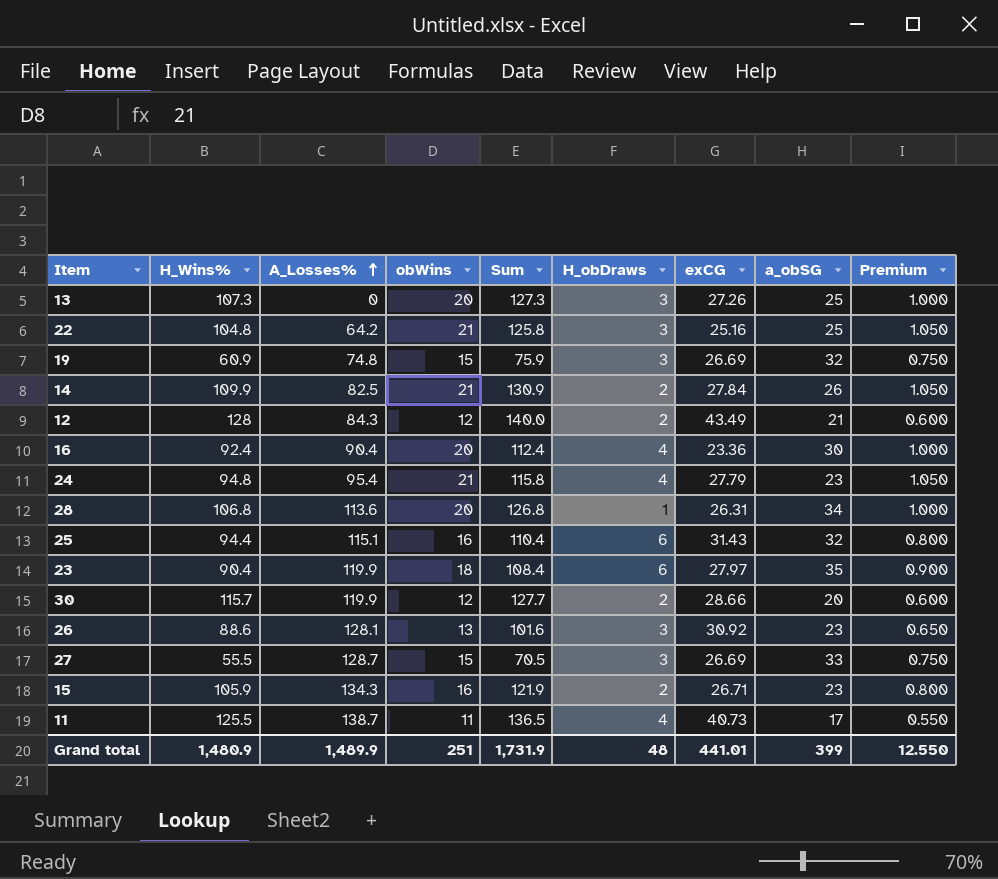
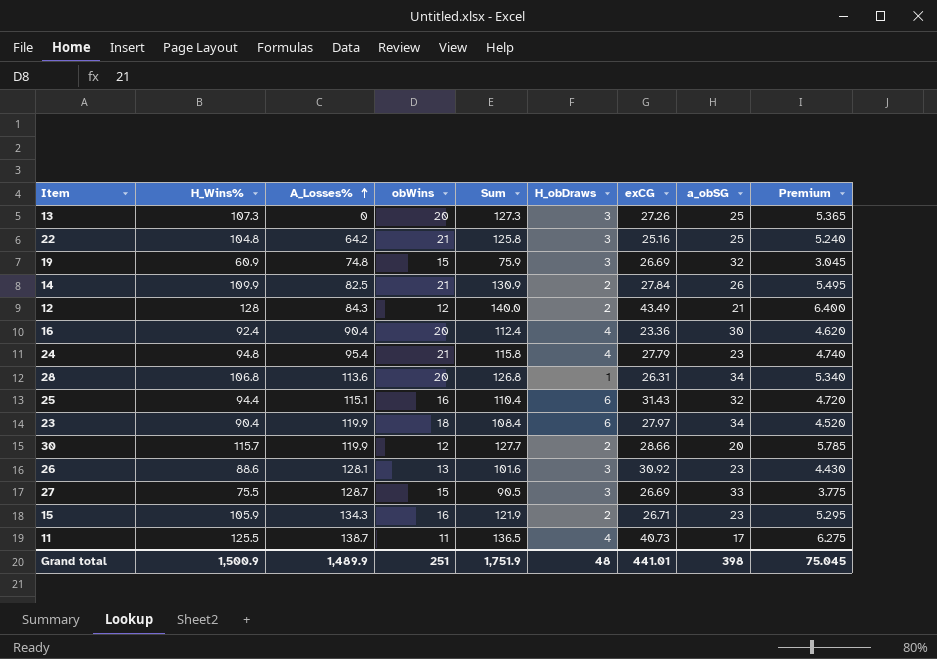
column Premium | formula: [obWins] * 0.05 -> [H_Wins%] * 0.05
23 | a_obSG: 35 -> 34
27 | H_Wins%: 55.5 -> 75.5
27 | Sum: 70.5 -> 90.5
Grand total | H_Wins%: 1,480.9 -> 1,500.9
Grand total | Sum: 1,731.9 -> 1,751.9
Grand total | a_obSG: 399 -> 398
Grand total | Premium: 12.550 -> 75.045

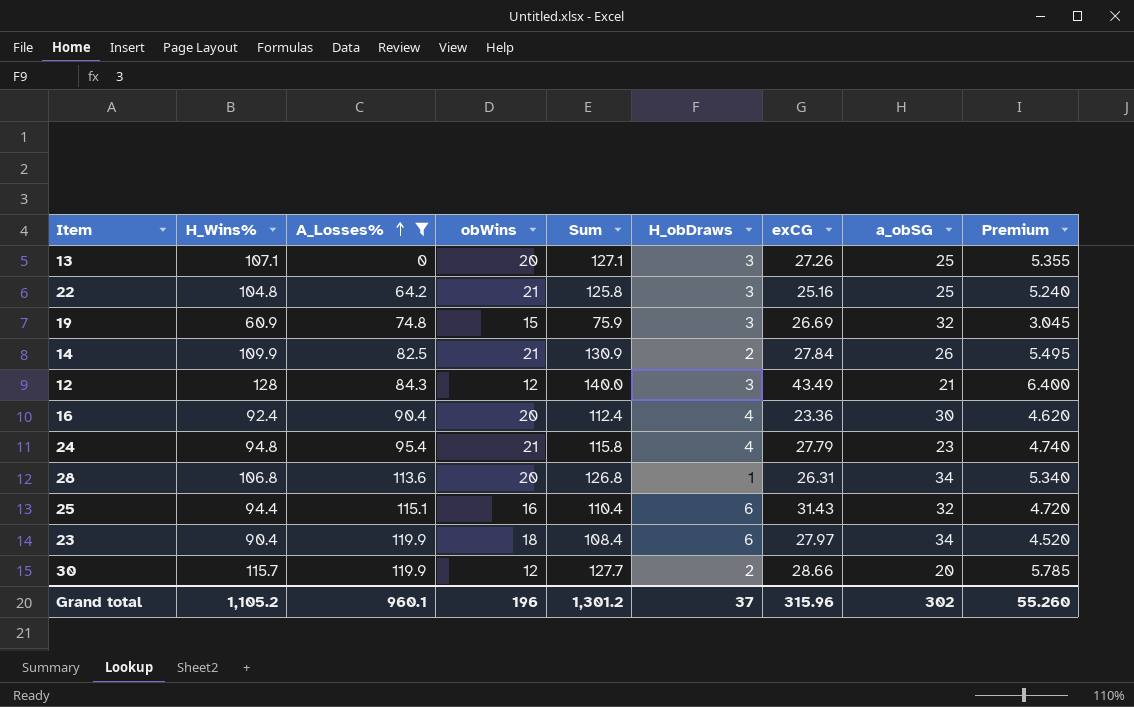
filter: none -> A_Losses% <= 119.9
13 | H_Wins%: 107.3 -> 107.1
13 | Sum: 127.3 -> 127.1
13 | Premium: 5.365 -> 5.355
12 | H_obDraws: 2 -> 3
Grand total | H_Wins%: 1,500.9 -> 1,105.2
Grand total | A_Losses%: 1,489.9 -> 960.1
Grand total | obWins: 251 -> 196
Grand total | Sum: 1,751.9 -> 1,301.2
Grand total | H_obDraws: 48 -> 37
Grand total | exCG: 441.01 -> 315.96
Grand total | a_obSG: 398 -> 302
Grand total | Premium: 75.045 -> 55.260

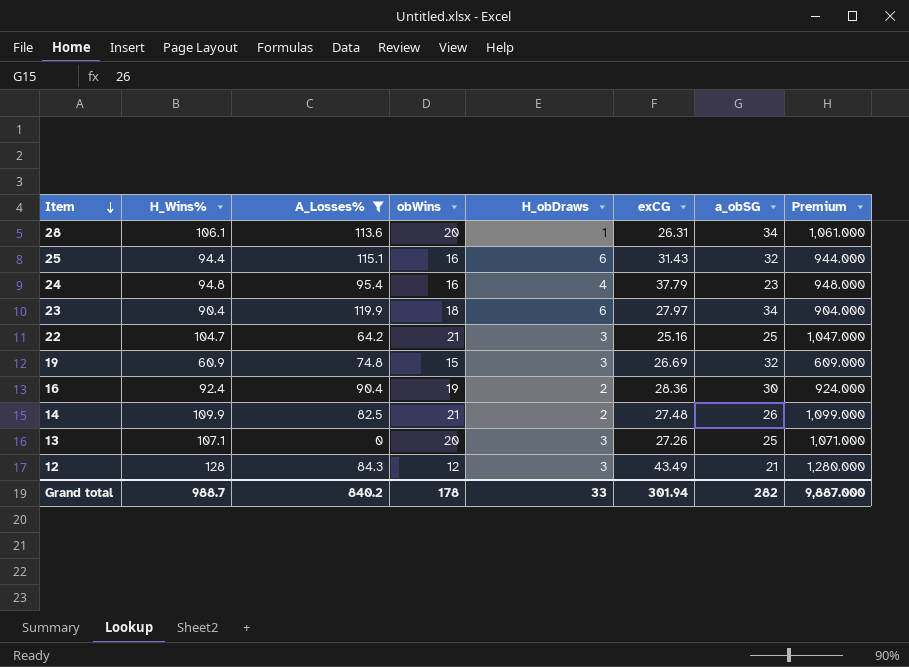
row order: A_Losses% ascending -> Item descending
column Sum | formula: [H_Wins%] + [obWins] -> none
column Premium | formula: [H_Wins%] * 0.05 -> [H_Wins%] * 10
row 30: 115.7 | 119.9 | 12 | 127.7 | 2 | 28.66 | 20 | 5.785 -> none
28 | H_Wins%: 106.8 -> 106.1
24 | obWins: 21 -> 16
24 | exCG: 27.79 -> 37.79
22 | H_Wins%: 104.8 -> 104.7
16 | obWins: 20 -> 19
16 | H_obDraws: 4 -> 2
16 | exCG: 23.36 -> 28.36
14 | exCG: 27.84 -> 27.48
Grand total | H_Wins%: 1,105.2 -> 988.7
Grand total | A_Losses%: 960.1 -> 840.2
Grand total | obWins: 196 -> 178
Grand total | H_obDraws: 37 -> 33
Grand total | exCG: 315.96 -> 301.94
Grand total | a_obSG: 302 -> 282
Grand total | Premium: 55.260 -> 9,887.000

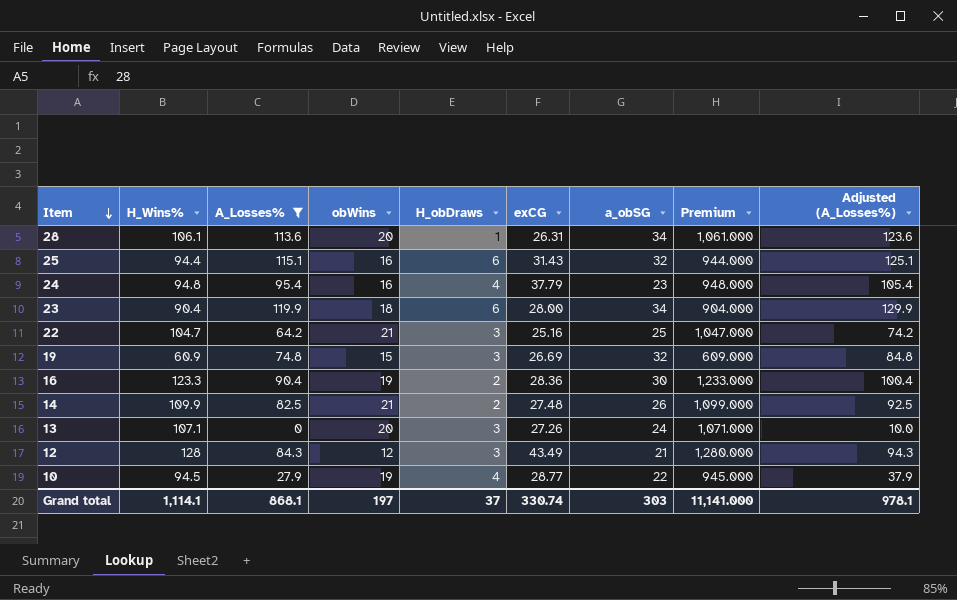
column Adjusted (A_Losses%) | formula: none -> [A_Losses%] + 10
23 | exCG: 27.97 -> 28.00
16 | H_Wins%: 92.4 -> 123.3
16 | Premium: 924.000 -> 1,233.000
13 | a_obSG: 25 -> 24
row 10: none -> 94.5 | 27.9 | 19 | 4 | 28.77 | 22 | 945.000 | 37.9
Grand total | H_Wins%: 988.7 -> 1,114.1
Grand total | A_Losses%: 840.2 -> 868.1
Grand total | obWins: 178 -> 197
Grand total | H_obDraws: 33 -> 37
Grand total | exCG: 301.94 -> 330.74
Grand total | a_obSG: 282 -> 303
Grand total | Premium: 9,887.000 -> 11,141.000

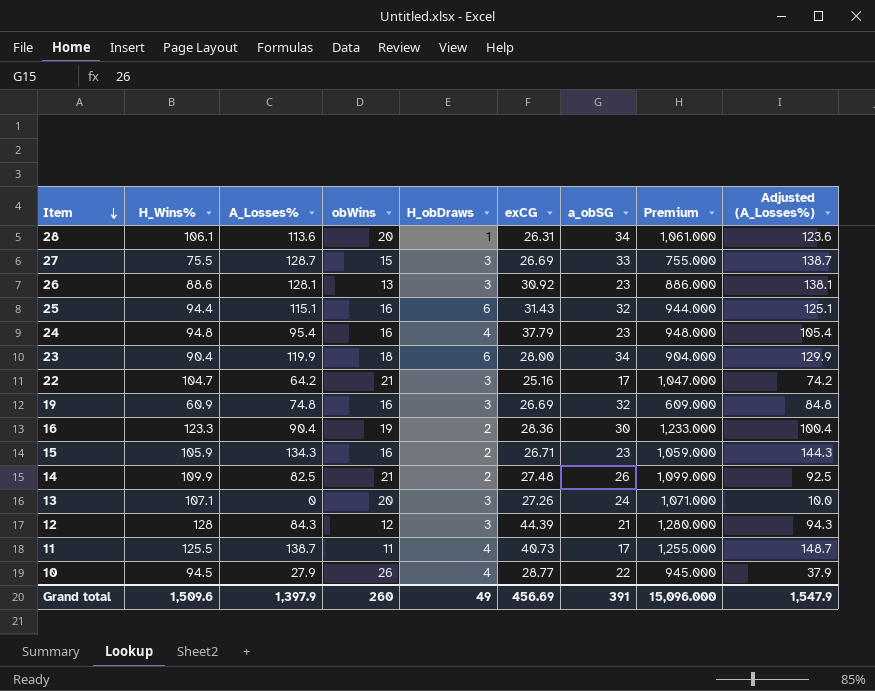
filter: A_Losses% <= 119.9 -> none
22 | a_obSG: 25 -> 17
19 | obWins: 15 -> 16
12 | exCG: 43.49 -> 44.39
10 | obWins: 19 -> 26
Grand total | H_Wins%: 1,114.1 -> 1,509.6
Grand total | A_Losses%: 868.1 -> 1,397.9
Grand total | obWins: 197 -> 260
Grand total | H_obDraws: 37 -> 49
Grand total | exCG: 330.74 -> 456.69
Grand total | a_obSG: 303 -> 391
Grand total | Premium: 11,141.000 -> 15,096.000
Grand total | Adjusted (A_Losses%): 978.1 -> 1,547.9

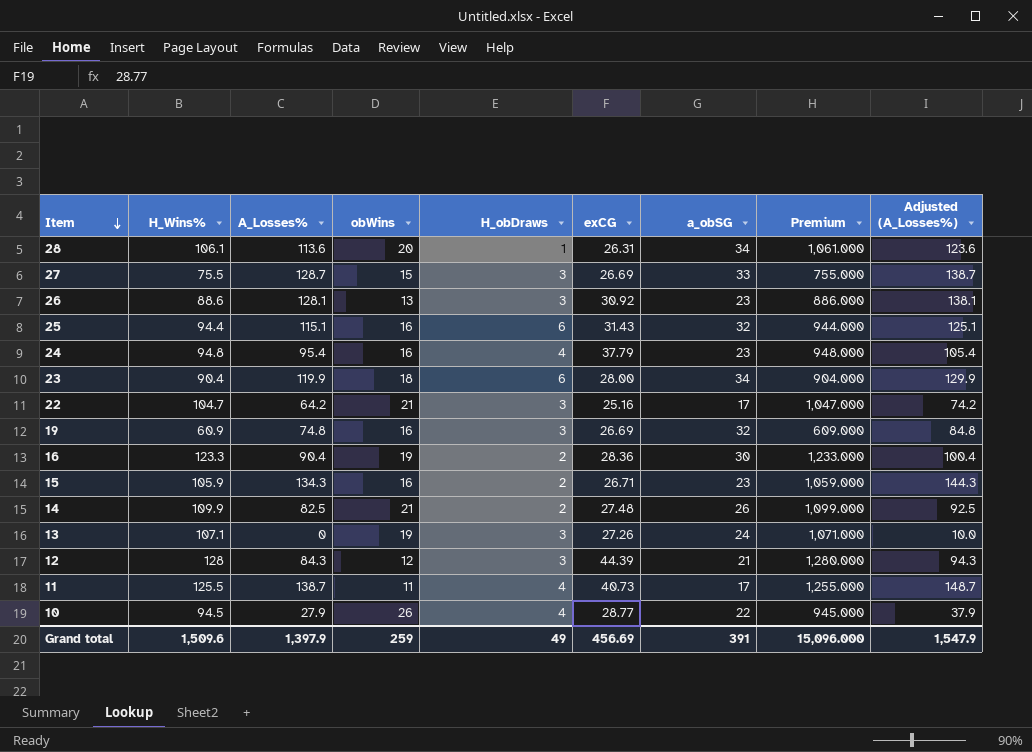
13 | obWins: 20 -> 19
Grand total | obWins: 260 -> 259

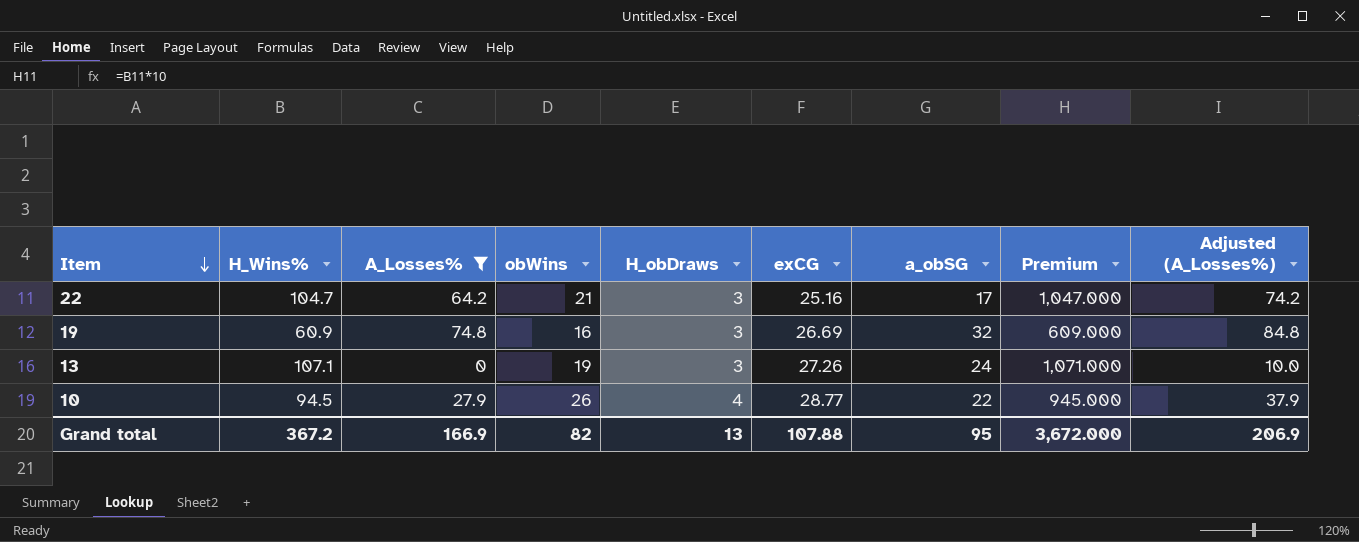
filter: none -> A_Losses% <= 74.8
Grand total | H_Wins%: 1,509.6 -> 367.2
Grand total | A_Losses%: 1,397.9 -> 166.9
Grand total | obWins: 259 -> 82
Grand total | H_obDraws: 49 -> 13
Grand total | exCG: 456.69 -> 107.88
Grand total | a_obSG: 391 -> 95
Grand total | Premium: 15,096.000 -> 3,672.000
Grand total | Adjusted (A_Losses%): 1,547.9 -> 206.9

